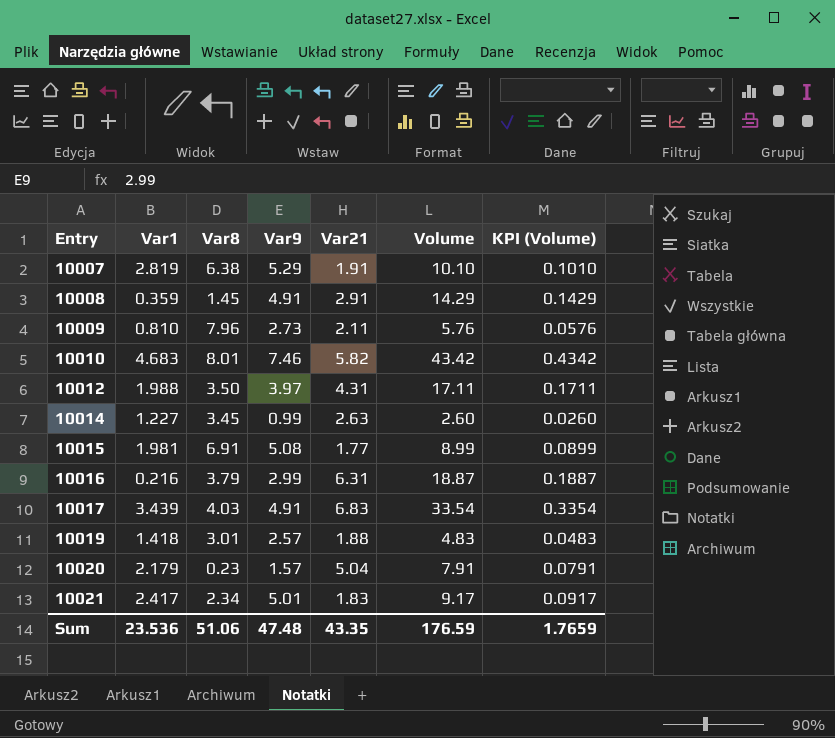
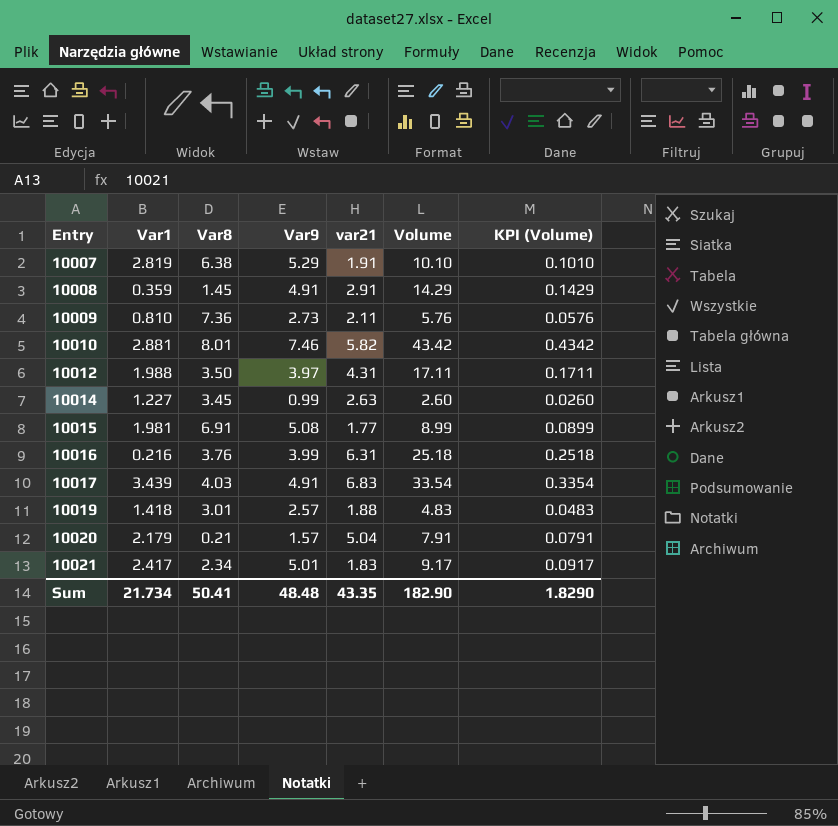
column name: Var21 -> var21
10009 | Var8: 7.96 -> 7.36
10010 | Var1: 4.683 -> 2.881
10016 | Var8: 3.79 -> 3.76
10016 | Var9: 2.99 -> 3.99
10016 | Volume: 18.87 -> 25.18
10016 | KPI (Volume): 0.1887 -> 0.2518
10020 | Var8: 0.23 -> 0.21
Sum | Var1: 23.536 -> 21.734
Sum | Var8: 51.06 -> 50.41
Sum | Var9: 47.48 -> 48.48
Sum | Volume: 176.59 -> 182.90
Sum | KPI (Volume): 1.7659 -> 1.8290

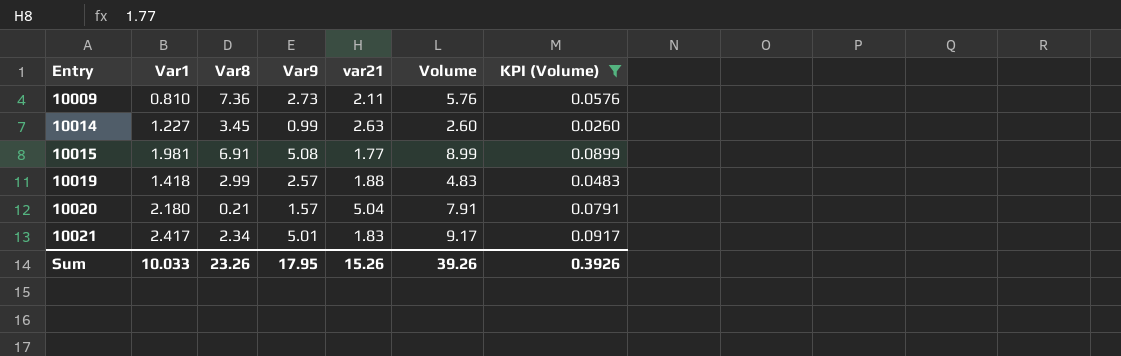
filter: none -> KPI (Volume) <= 0.0917
10019 | Var8: 3.01 -> 2.99
10020 | Var1: 2.179 -> 2.180
Sum | Var1: 21.734 -> 10.033
Sum | Var8: 50.41 -> 23.26
Sum | Var9: 48.48 -> 17.95
Sum | var21: 43.35 -> 15.26
Sum | Volume: 182.90 -> 39.26
Sum | KPI (Volume): 1.8290 -> 0.3926

